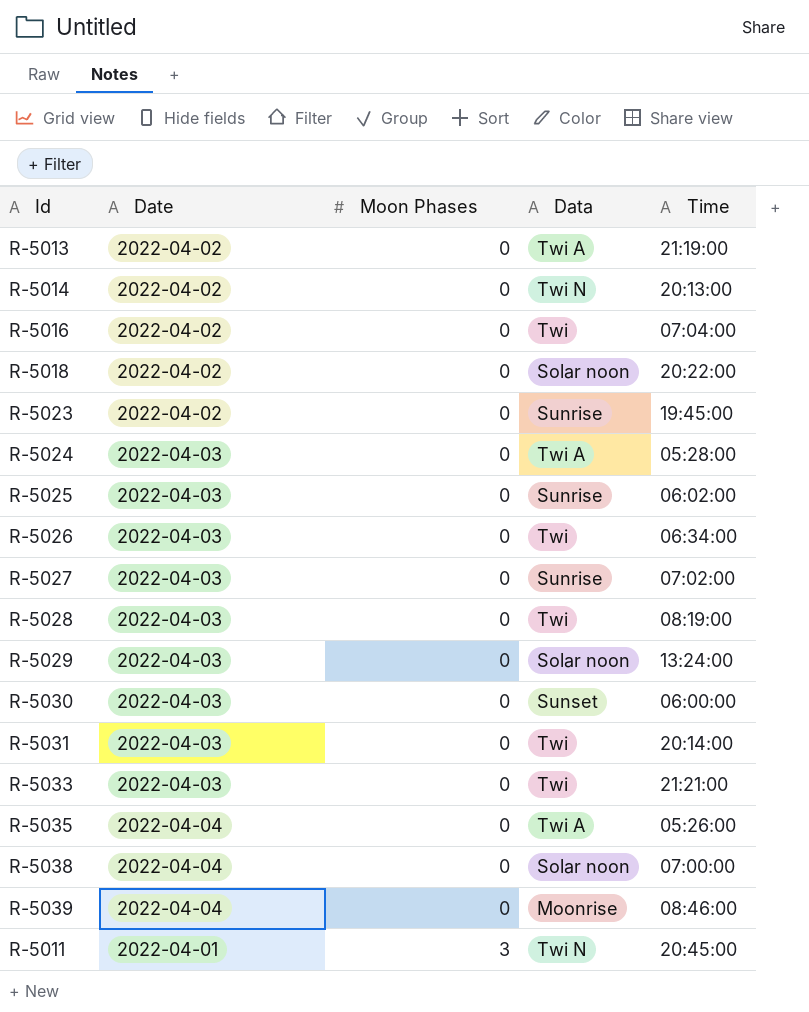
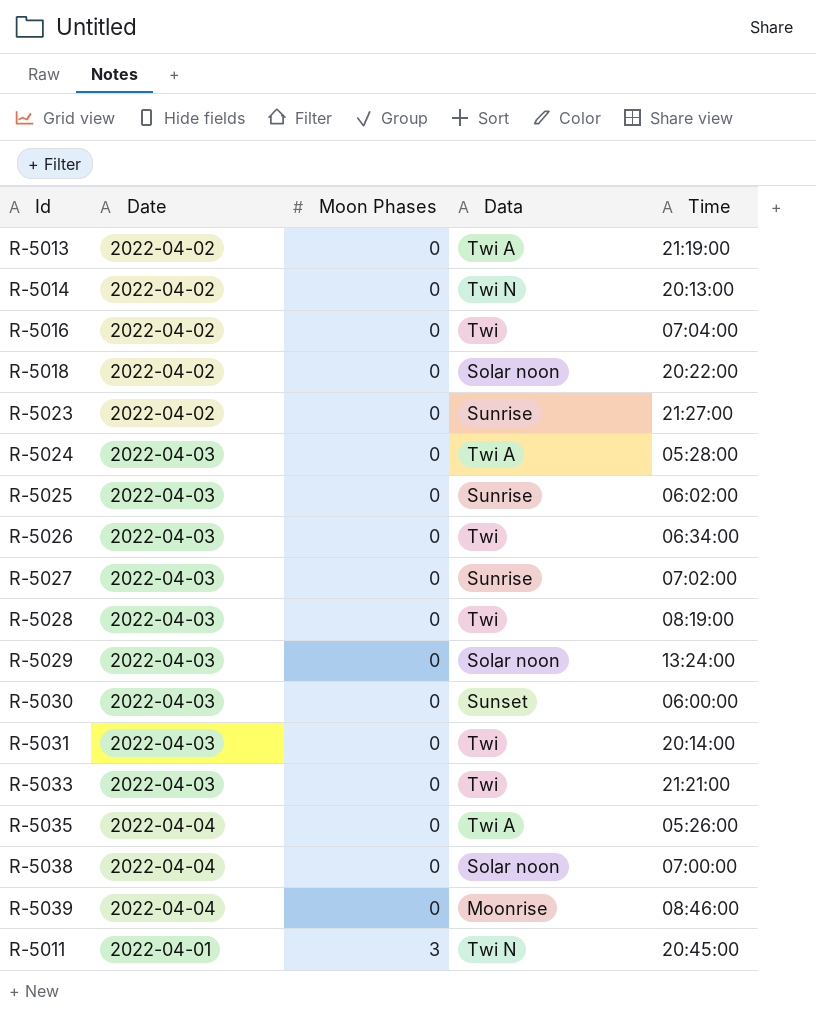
R-5023 | Time: 19:45:00 -> 21:27:00

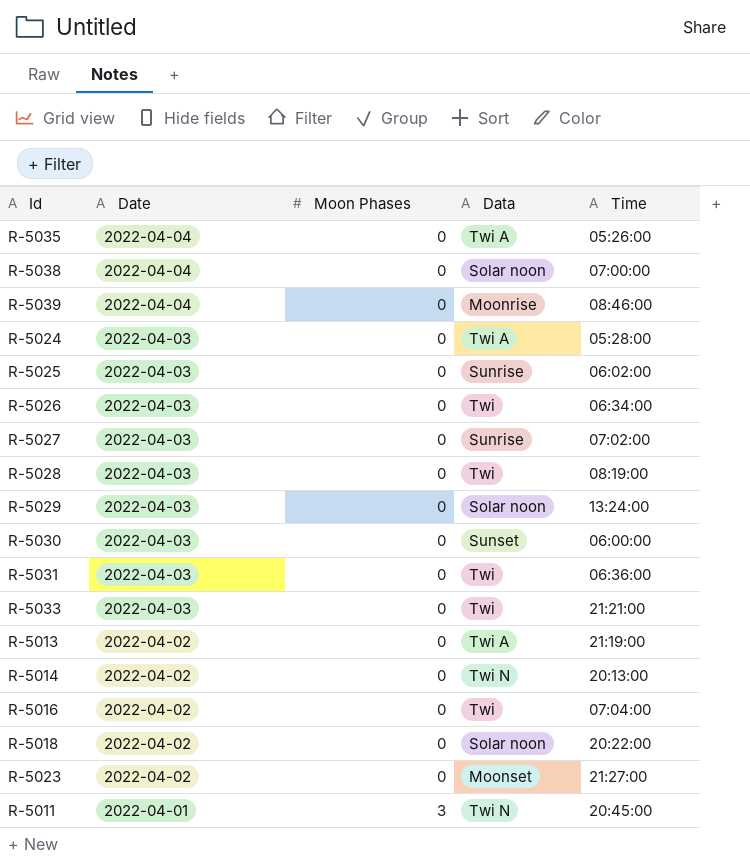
row order: Moon Phases ascending -> Date descending
R-5031 | Time: 20:14:00 -> 06:36:00
R-5023 | Data: Sunrise -> Moonset

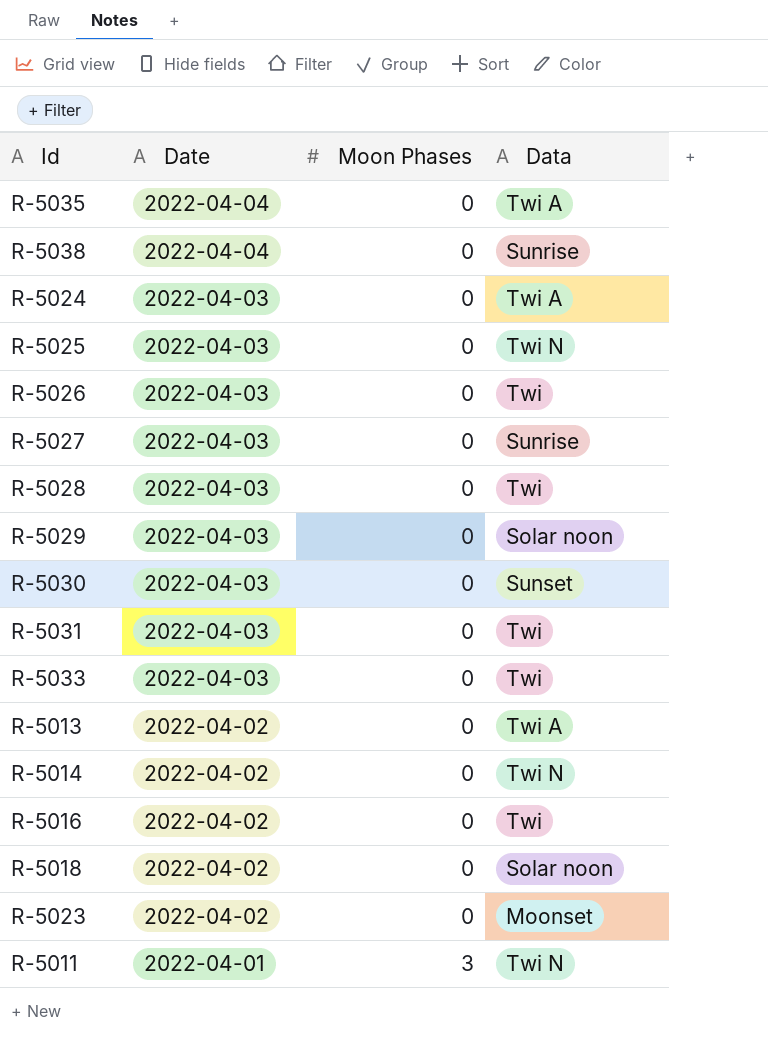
column Time | position: 5 -> none
row R-5039: 2022-04-04 | 0 | Moonrise | 08:46:00 -> none
R-5038 | Data: Solar noon -> Sunrise
R-5025 | Data: Sunrise -> Twi N

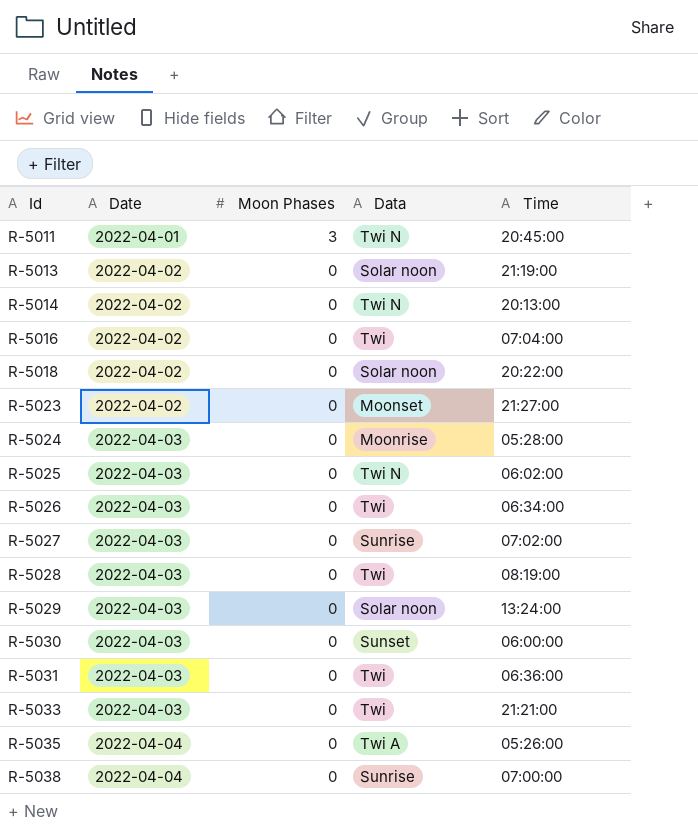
row order: Date descending -> Id ascending
column Time | position: none -> 5
R-5013 | Data: Twi A -> Solar noon
R-5024 | Data: Twi A -> Moonrise

